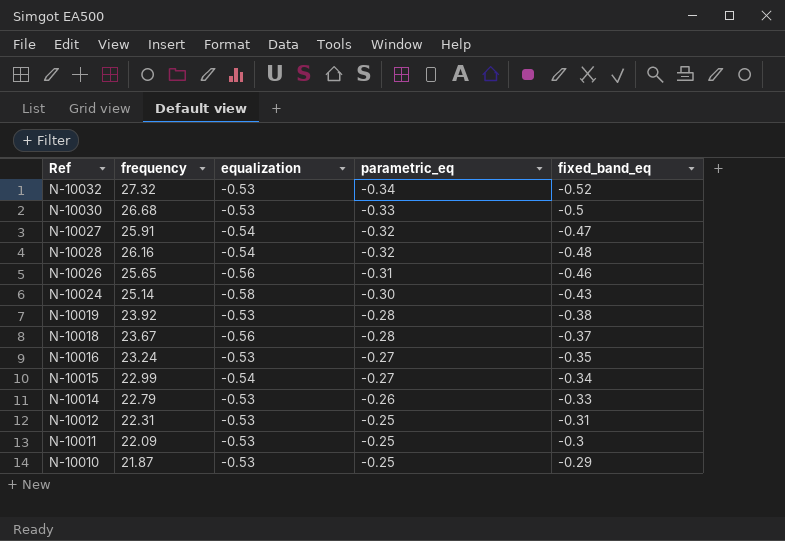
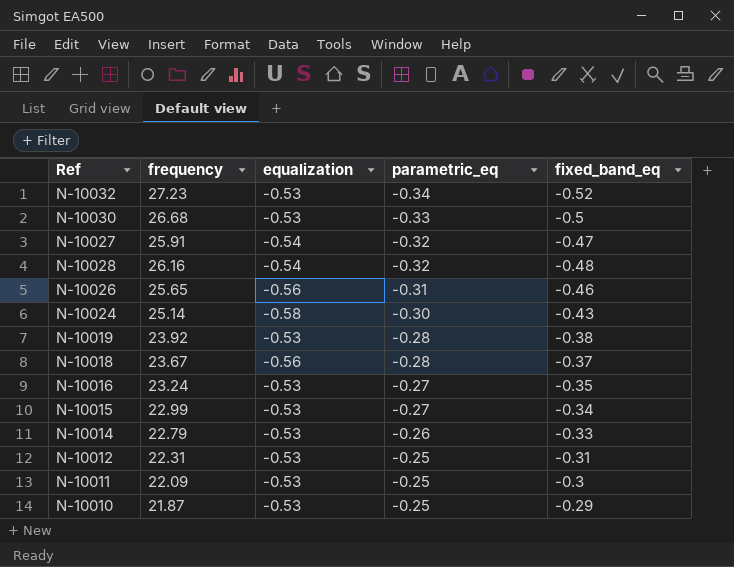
N-10032 | frequency: 27.32 -> 27.23
N-10015 | equalization: -0.54 -> -0.53

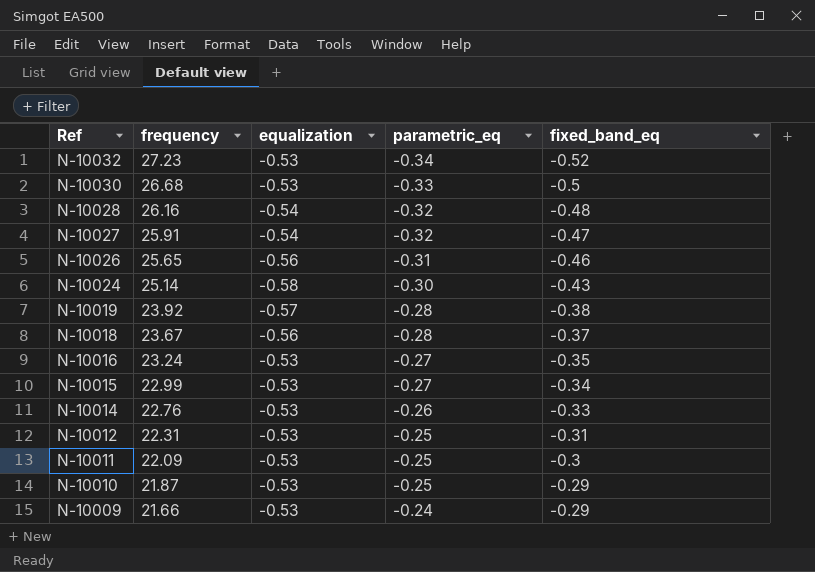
row order: parametric_eq ascending -> Ref descending
N-10019 | equalization: -0.53 -> -0.57
N-10014 | frequency: 22.79 -> 22.76
row N-10009: none -> 21.66 | -0.53 | -0.24 | -0.29

